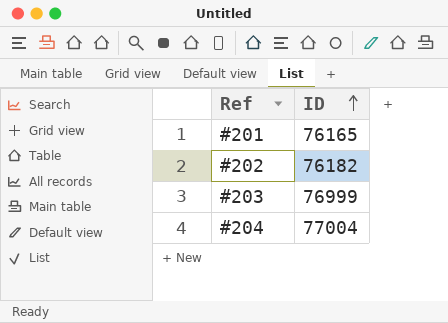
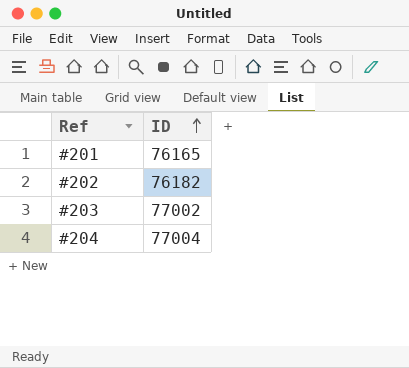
#203 | ID: 76999 -> 77002

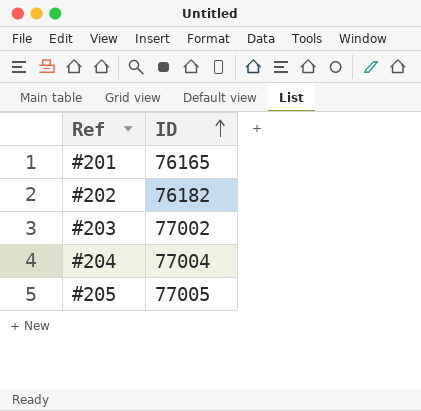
row #205: none -> 77005

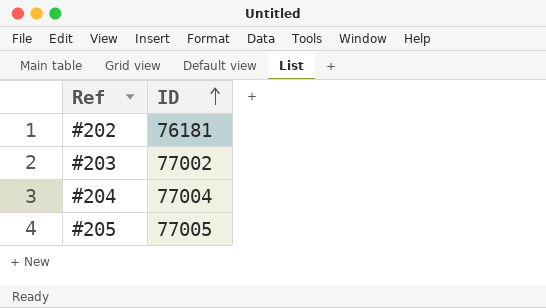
row #201: 76165 -> none
#202 | ID: 76182 -> 76181

